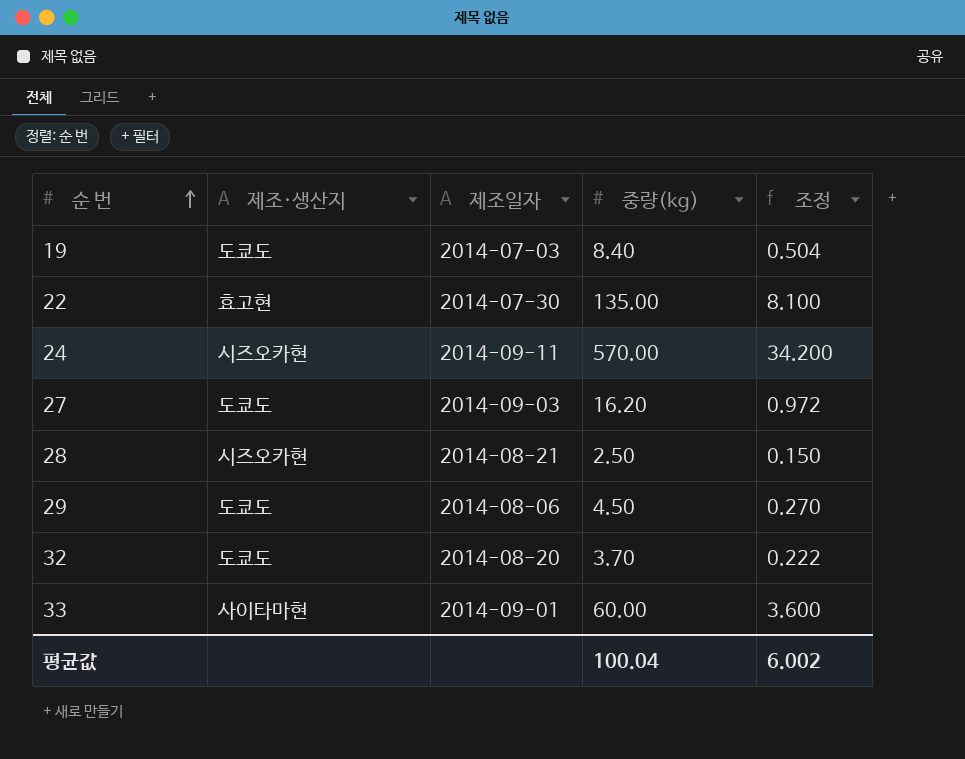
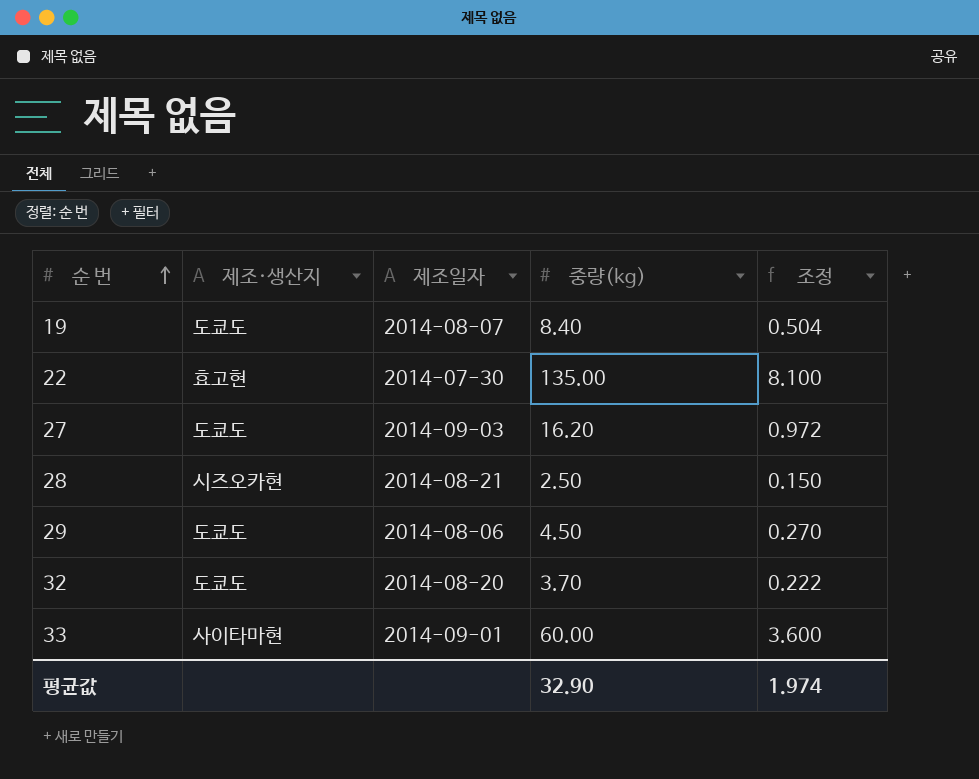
row 24: 시즈오카현 | 2014-09-11 | 570.00 | 34.200 -> none
19 | 제조일자: 2014-07-03 -> 2014-08-07
평균값 | 중량(kg): 100.04 -> 32.90
평균값 | 조정: 6.002 -> 1.974

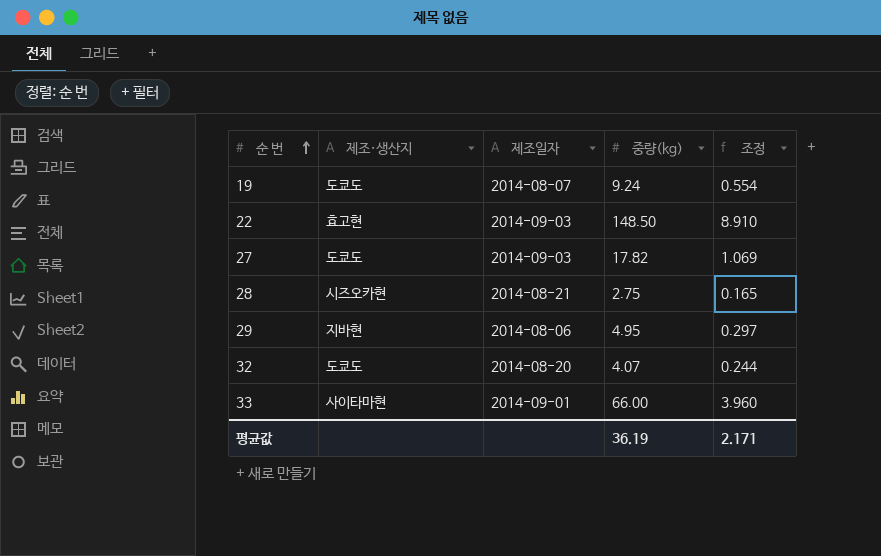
19 | 중량(kg): 8.40 -> 9.24
19 | 조정: 0.504 -> 0.554
22 | 제조일자: 2014-07-30 -> 2014-09-03
22 | 중량(kg): 135.00 -> 148.50
22 | 조정: 8.100 -> 8.910
27 | 중량(kg): 16.20 -> 17.82
27 | 조정: 0.972 -> 1.069
28 | 중량(kg): 2.50 -> 2.75
28 | 조정: 0.150 -> 0.165
29 | 제조·생산지: 도쿄도 -> 지바현
29 | 중량(kg): 4.50 -> 4.95
29 | 조정: 0.270 -> 0.297
32 | 중량(kg): 3.70 -> 4.07
32 | 조정: 0.222 -> 0.244
33 | 중량(kg): 60.00 -> 66.00
33 | 조정: 3.600 -> 3.960
평균값 | 중량(kg): 32.90 -> 36.19
평균값 | 조정: 1.974 -> 2.171

